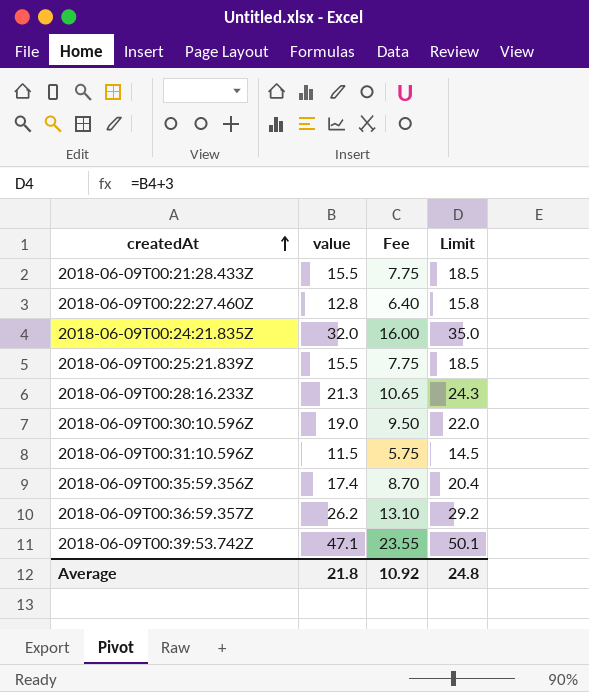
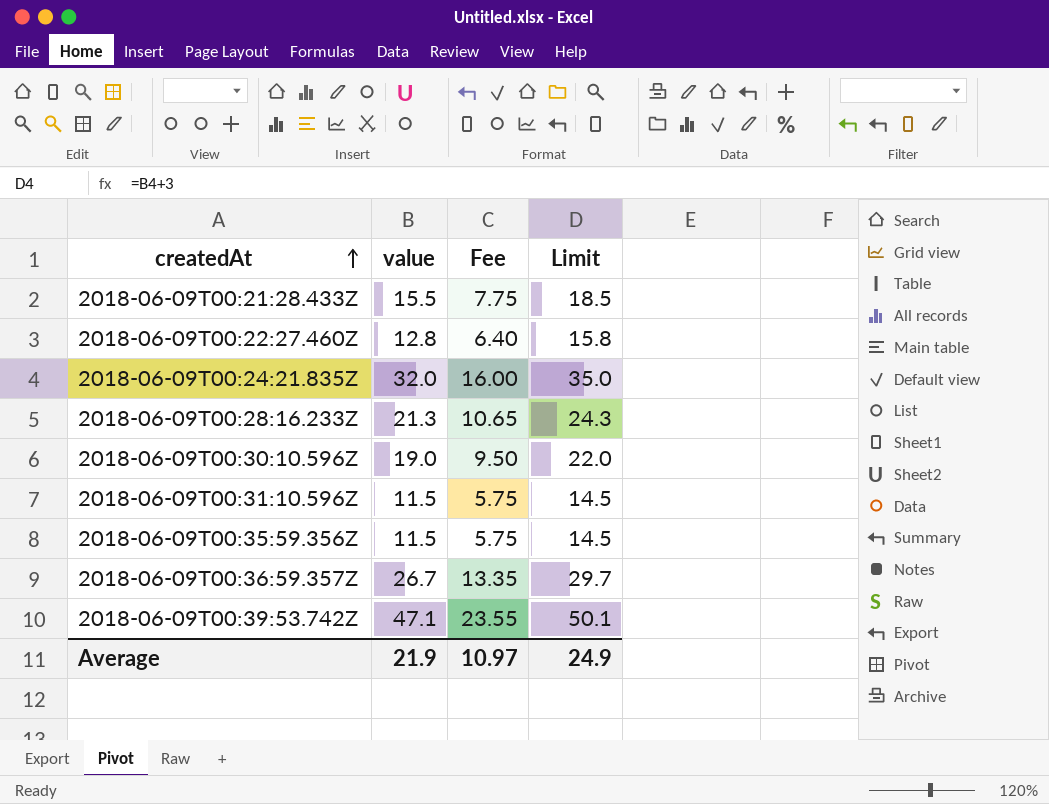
row 2018-06-09T00:25:21.839Z: 15.5 | 7.75 | 18.5 -> none
2018-06-09T00:35:59.356Z | value: 17.4 -> 11.5
2018-06-09T00:35:59.356Z | Fee: 8.70 -> 5.75
2018-06-09T00:35:59.356Z | Limit: 20.4 -> 14.5
2018-06-09T00:36:59.357Z | value: 26.2 -> 26.7
2018-06-09T00:36:59.357Z | Fee: 13.10 -> 13.35
2018-06-09T00:36:59.357Z | Limit: 29.2 -> 29.7
Average | value: 21.8 -> 21.9
Average | Fee: 10.92 -> 10.97
Average | Limit: 24.8 -> 24.9

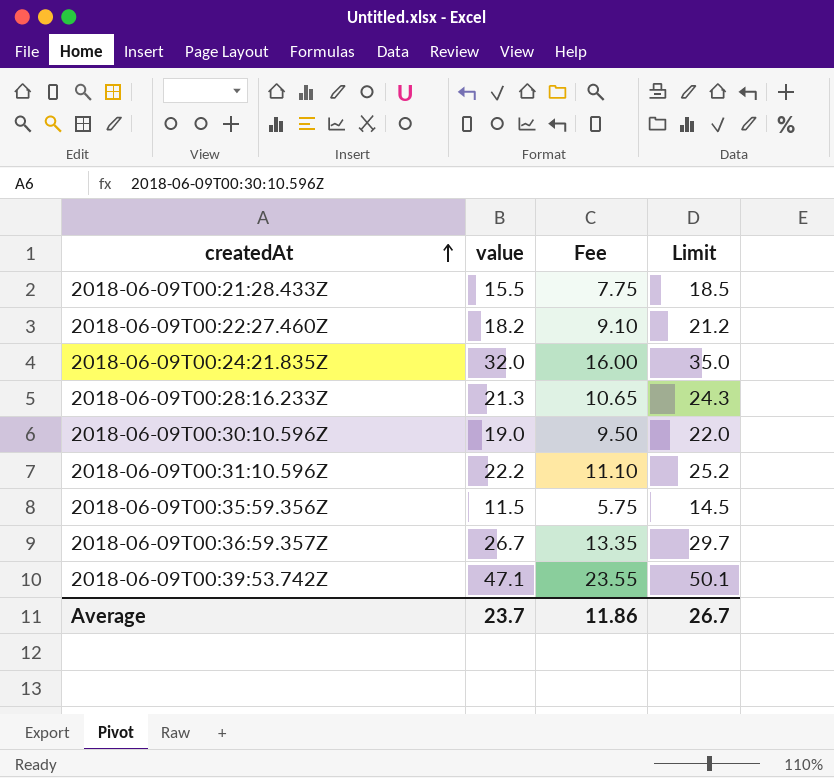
2018-06-09T00:22:27.460Z | value: 12.8 -> 18.2
2018-06-09T00:22:27.460Z | Fee: 6.40 -> 9.10
2018-06-09T00:22:27.460Z | Limit: 15.8 -> 21.2
2018-06-09T00:31:10.596Z | value: 11.5 -> 22.2
2018-06-09T00:31:10.596Z | Fee: 5.75 -> 11.10
2018-06-09T00:31:10.596Z | Limit: 14.5 -> 25.2
Average | value: 21.9 -> 23.7
Average | Fee: 10.97 -> 11.86
Average | Limit: 24.9 -> 26.7

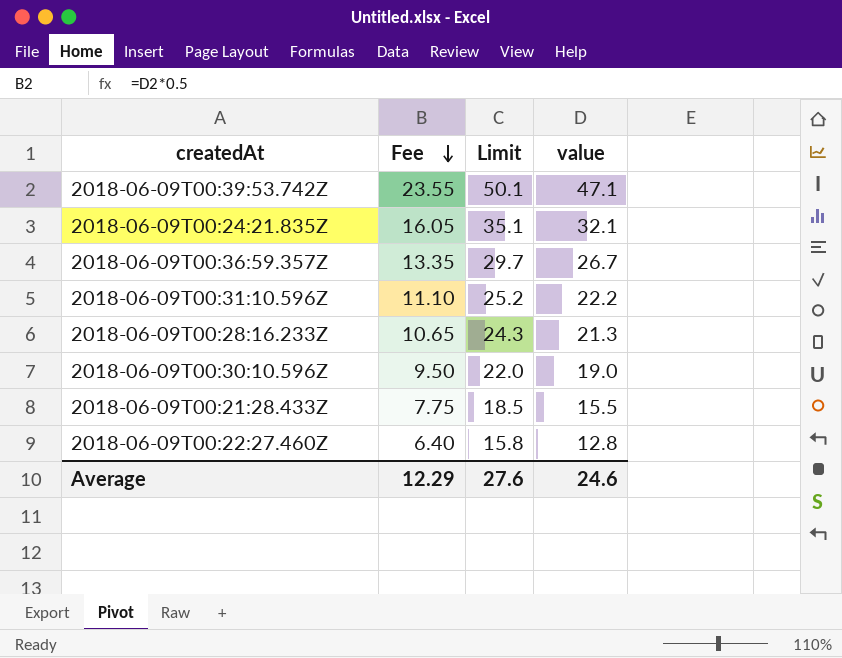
row order: createdAt ascending -> Fee descending
column value | position: 2 -> 4
row 2018-06-09T00:35:59.356Z: 11.5 | 5.75 | 14.5 -> none
2018-06-09T00:24:21.835Z | Fee: 16.00 -> 16.05
2018-06-09T00:24:21.835Z | Limit: 35.0 -> 35.1
2018-06-09T00:24:21.835Z | value: 32.0 -> 32.1
2018-06-09T00:22:27.460Z | Fee: 9.10 -> 6.40
2018-06-09T00:22:27.460Z | Limit: 21.2 -> 15.8
2018-06-09T00:22:27.460Z | value: 18.2 -> 12.8
Average | Fee: 11.86 -> 12.29
Average | Limit: 26.7 -> 27.6
Average | value: 23.7 -> 24.6

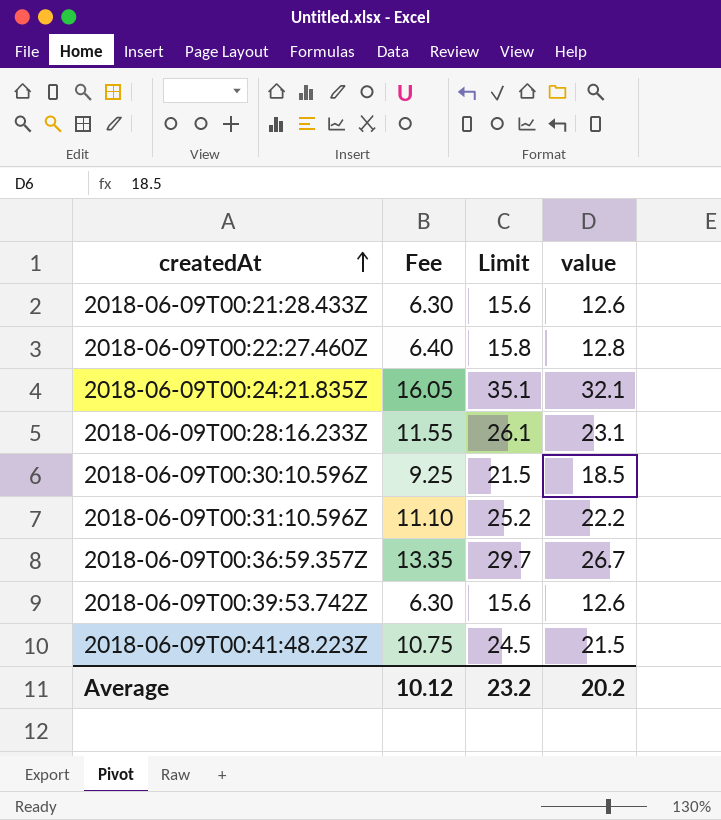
row order: Fee descending -> createdAt ascending
2018-06-09T00:21:28.433Z | Fee: 7.75 -> 6.30
2018-06-09T00:21:28.433Z | Limit: 18.5 -> 15.6
2018-06-09T00:21:28.433Z | value: 15.5 -> 12.6
2018-06-09T00:28:16.233Z | Fee: 10.65 -> 11.55
2018-06-09T00:28:16.233Z | Limit: 24.3 -> 26.1
2018-06-09T00:28:16.233Z | value: 21.3 -> 23.1
2018-06-09T00:30:10.596Z | Fee: 9.50 -> 9.25
2018-06-09T00:30:10.596Z | Limit: 22.0 -> 21.5
2018-06-09T00:30:10.596Z | value: 19.0 -> 18.5
2018-06-09T00:39:53.742Z | Fee: 23.55 -> 6.30
2018-06-09T00:39:53.742Z | Limit: 50.1 -> 15.6
2018-06-09T00:39:53.742Z | value: 47.1 -> 12.6
row 2018-06-09T00:41:48.223Z: none -> 10.75 | 24.5 | 21.5
Average | Fee: 12.29 -> 10.12
Average | Limit: 27.6 -> 23.2
Average | value: 24.6 -> 20.2

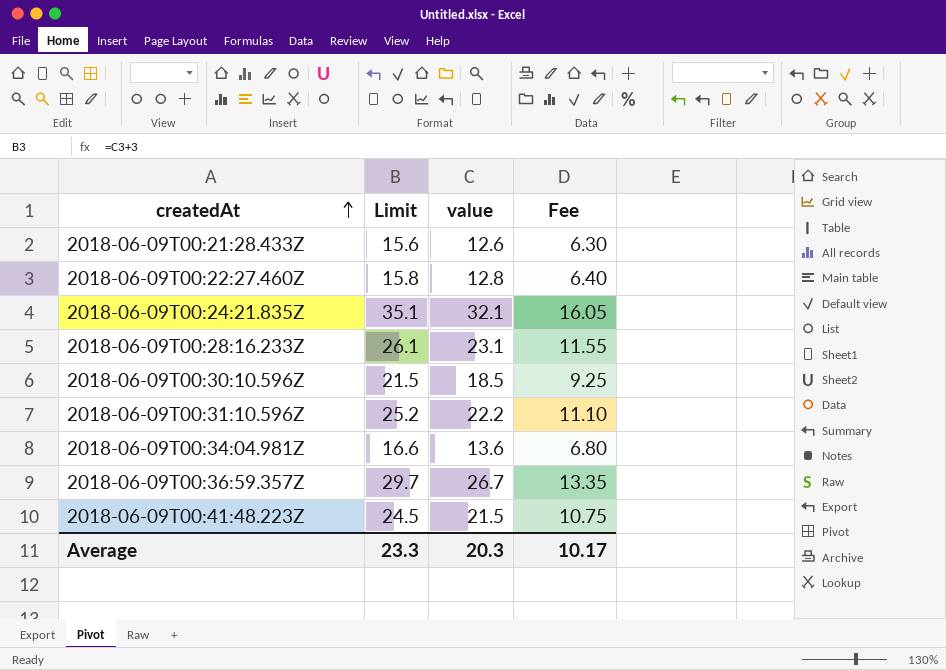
column Fee | position: 2 -> 4
row 2018-06-09T00:39:53.742Z: 6.30 | 15.6 | 12.6 -> none
row 2018-06-09T00:34:04.981Z: none -> 16.6 | 13.6 | 6.80
Average | Limit: 23.2 -> 23.3
Average | value: 20.2 -> 20.3
Average | Fee: 10.12 -> 10.17

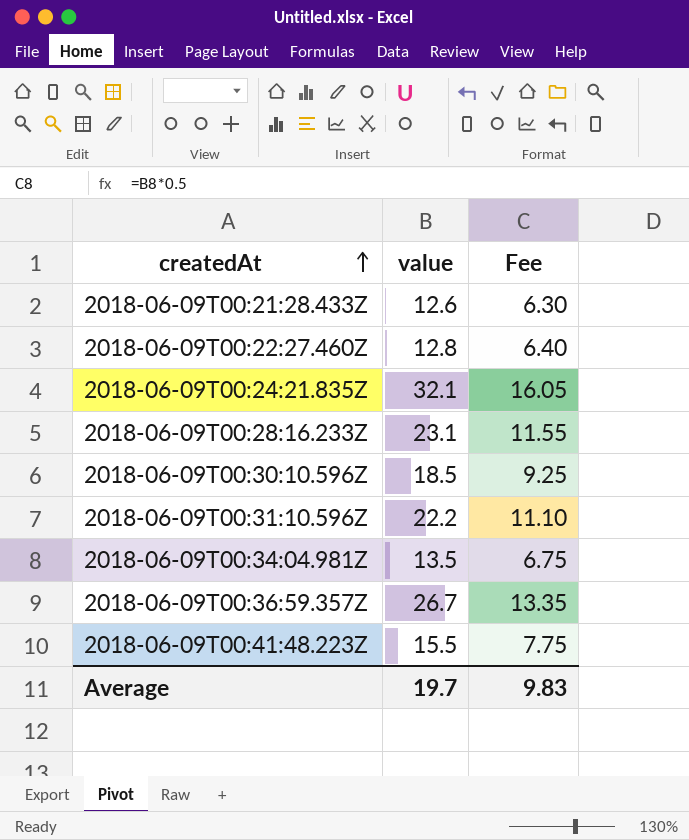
column Limit | formula: [value] + 3 -> none
2018-06-09T00:34:04.981Z | value: 13.6 -> 13.5
2018-06-09T00:34:04.981Z | Fee: 6.80 -> 6.75
2018-06-09T00:41:48.223Z | value: 21.5 -> 15.5
2018-06-09T00:41:48.223Z | Fee: 10.75 -> 7.75
Average | value: 20.3 -> 19.7
Average | Fee: 10.17 -> 9.83

